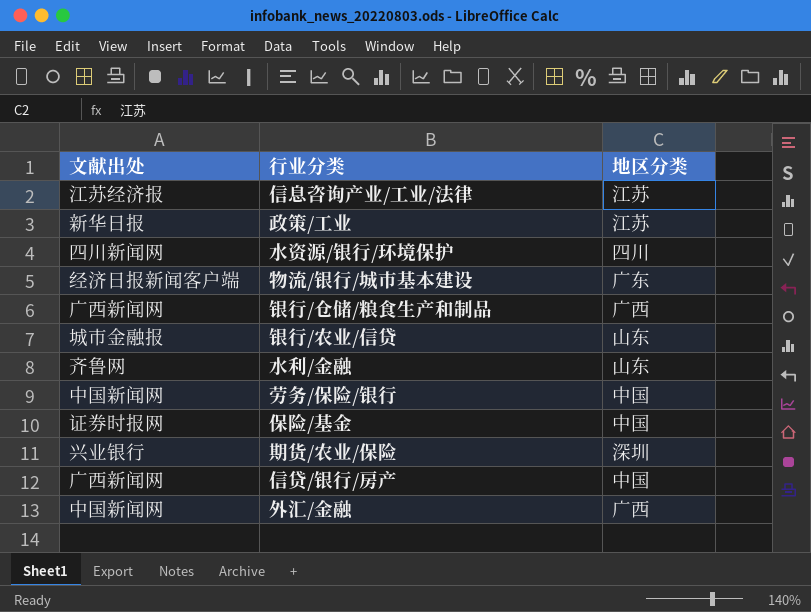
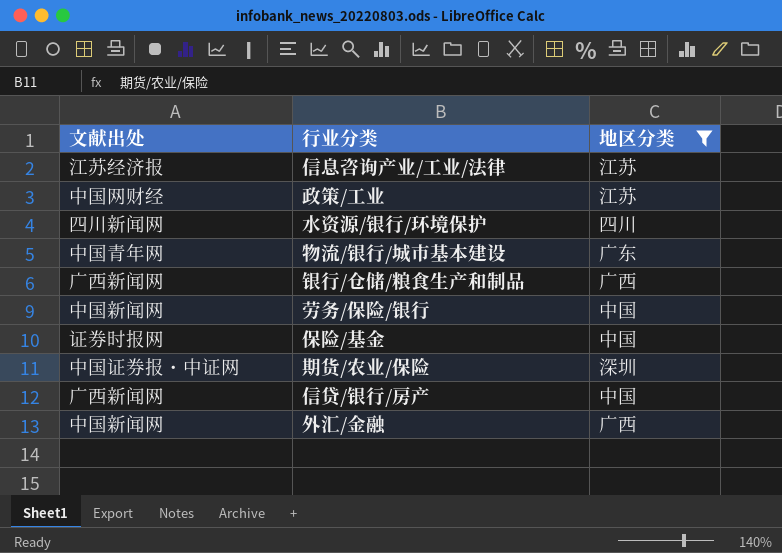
filter: none -> 地区分类 != 山东
政策/工业 | 文献出处: 新华日报 -> 中国网财经
物流/银行/城市基本建设 | 文献出处: 经济日报新闻客户端 -> 中国青年网
期货/农业/保险 | 文献出处: 兴业银行 -> 中国证券报・中证网

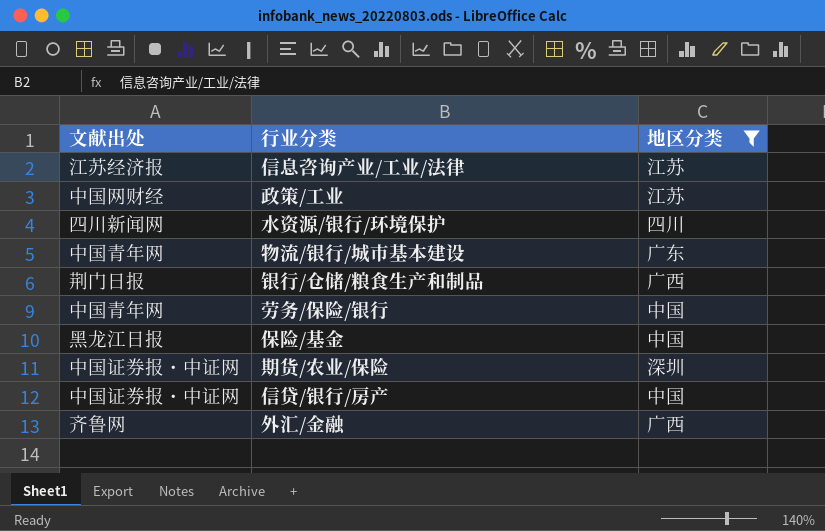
银行/仓储/粮食生产和制品 | 文献出处: 广西新闻网 -> 荆门日报
劳务/保险/银行 | 文献出处: 中国新闻网 -> 中国青年网
保险/基金 | 文献出处: 证券时报网 -> 黑龙江日报
信贷/银行/房产 | 文献出处: 广西新闻网 -> 中国证券报・中证网
外汇/金融 | 文献出处: 中国新闻网 -> 齐鲁网

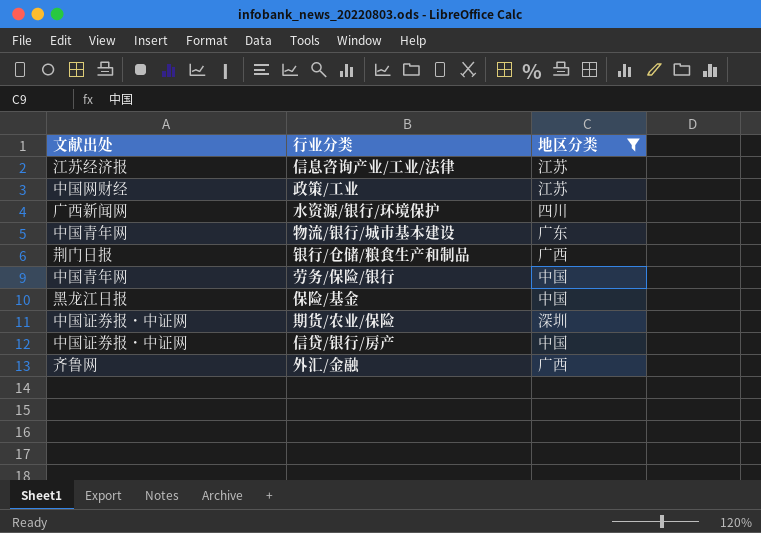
水资源/银行/环境保护 | 文献出处: 四川新闻网 -> 广西新闻网

